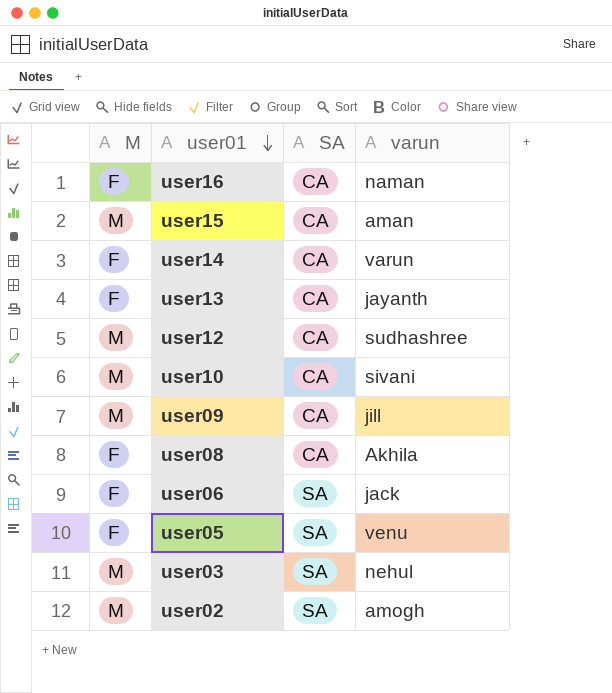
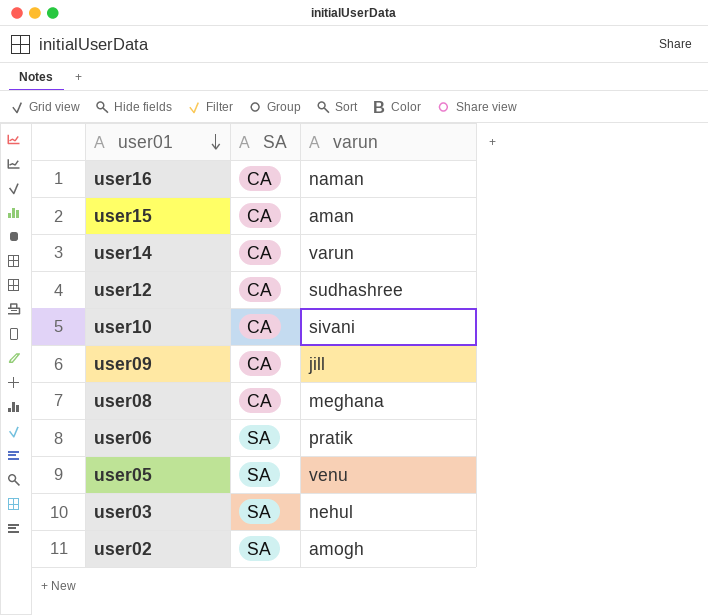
column M | position: 1 -> none
row user13: F | CA | jayanth -> none
user08 | varun: Akhila -> meghana
user06 | varun: jack -> pratik

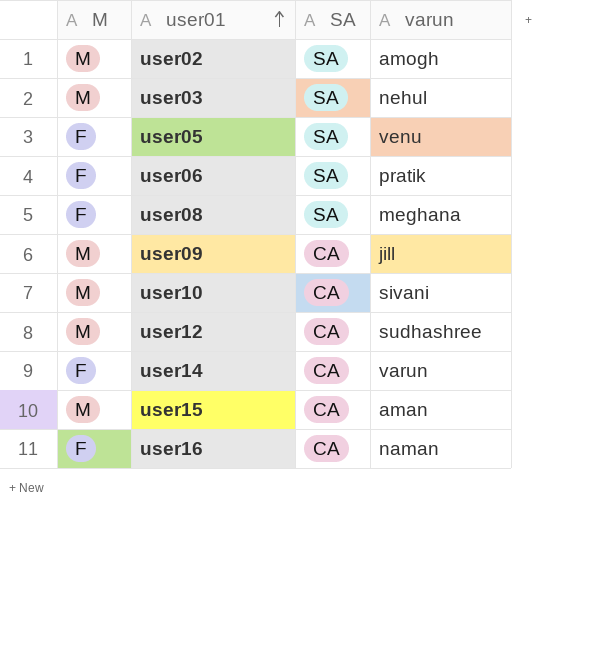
row order: user01 descending -> user01 ascending
column M | position: none -> 1
user08 | SA: CA -> SA

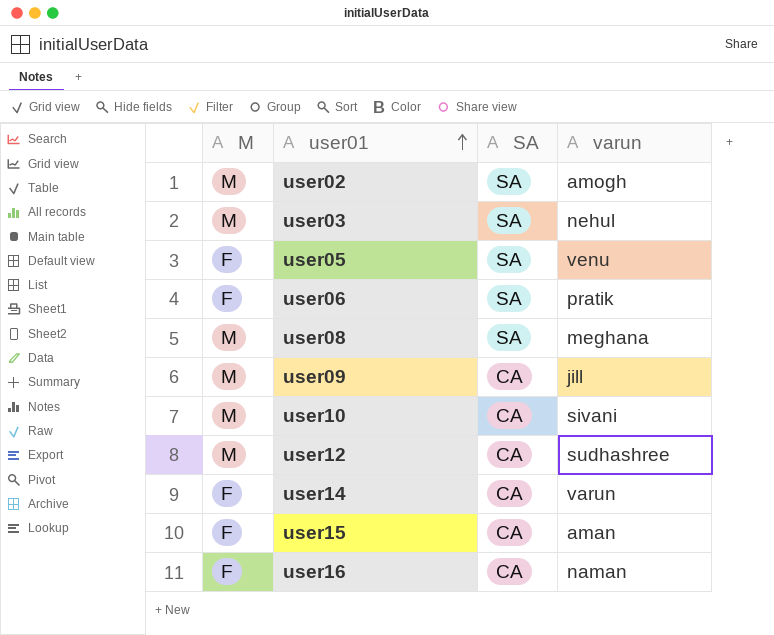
user08 | M: F -> M
user15 | M: M -> F

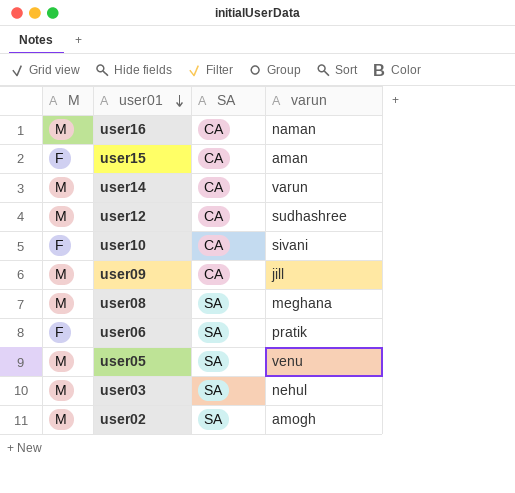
row order: user01 ascending -> user01 descending
user16 | M: F -> M
user14 | M: F -> M
user10 | M: M -> F
user05 | M: F -> M

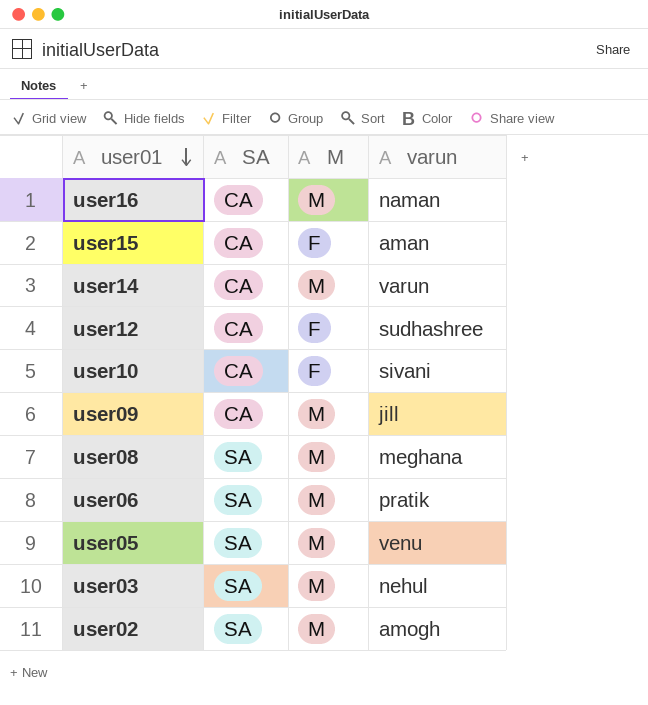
column M | position: 1 -> 3
user12 | M: M -> F
user06 | M: F -> M

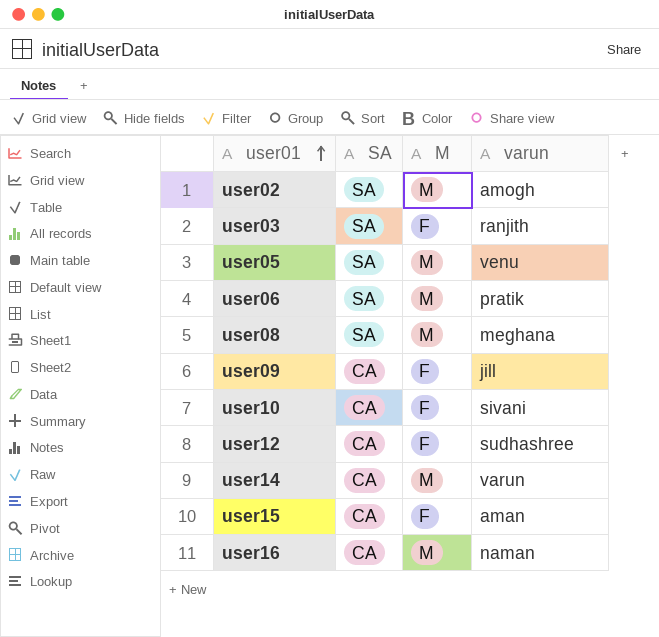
row order: user01 descending -> user01 ascending
user03 | M: M -> F
user03 | varun: nehul -> ranjith
user09 | M: M -> F

